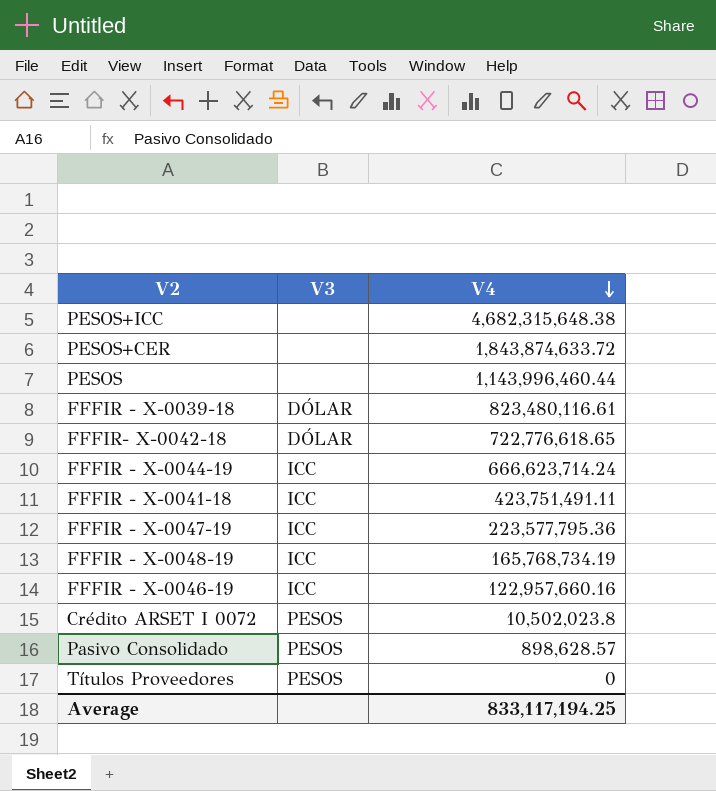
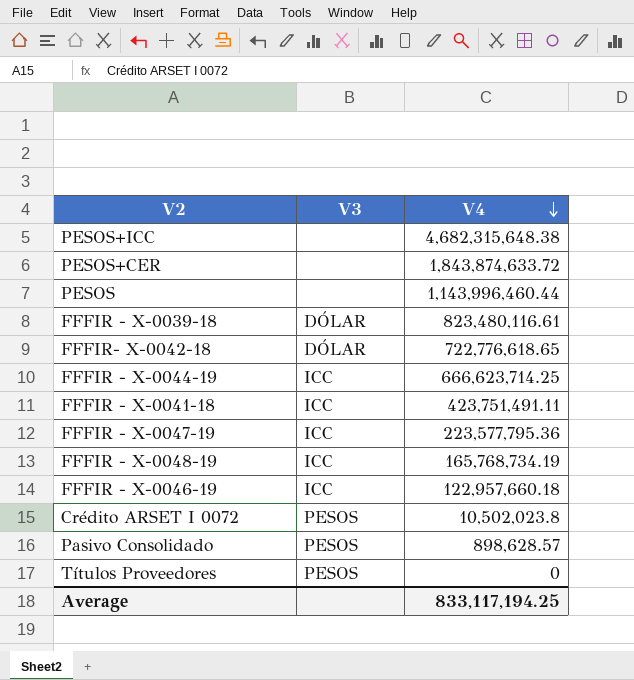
FFFIR - X-0044-19 | V4: 666,623,714.24 -> 666,623,714.25
FFFIR - X-0046-19 | V4: 122,957,660.16 -> 122,957,660.18

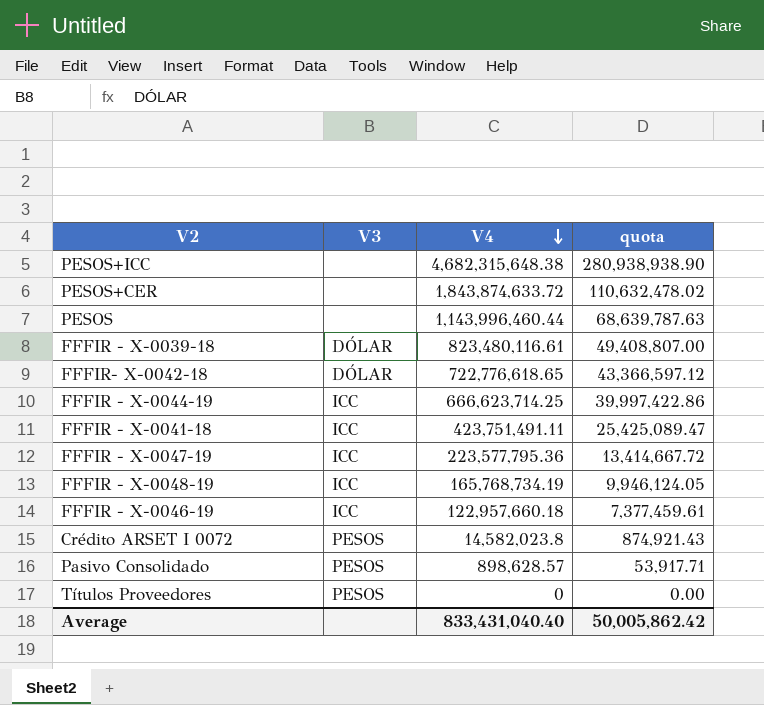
column quota | formula: none -> [V4] * 0.06
Crédito ARSET I 0072 | V4: 10,502,023.8 -> 14,582,023.8
Average | V4: 833,117,194.25 -> 833,431,040.40

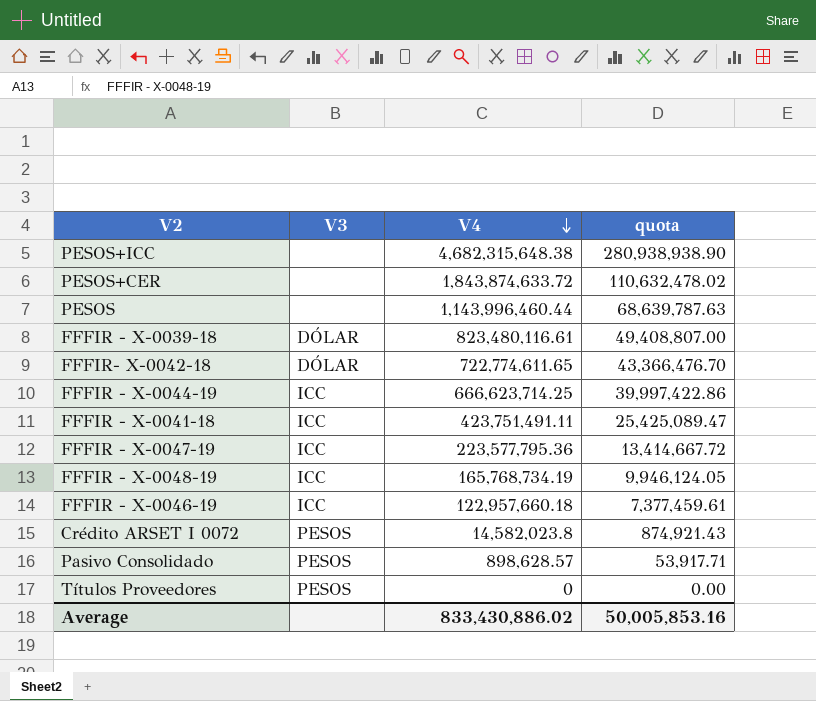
FFFIR- X-0042-18 | V4: 722,776,618.65 -> 722,774,611.65
FFFIR- X-0042-18 | quota: 43,366,597.12 -> 43,366,476.70
Average | V4: 833,431,040.40 -> 833,430,886.02
Average | quota: 50,005,862.42 -> 50,005,853.16

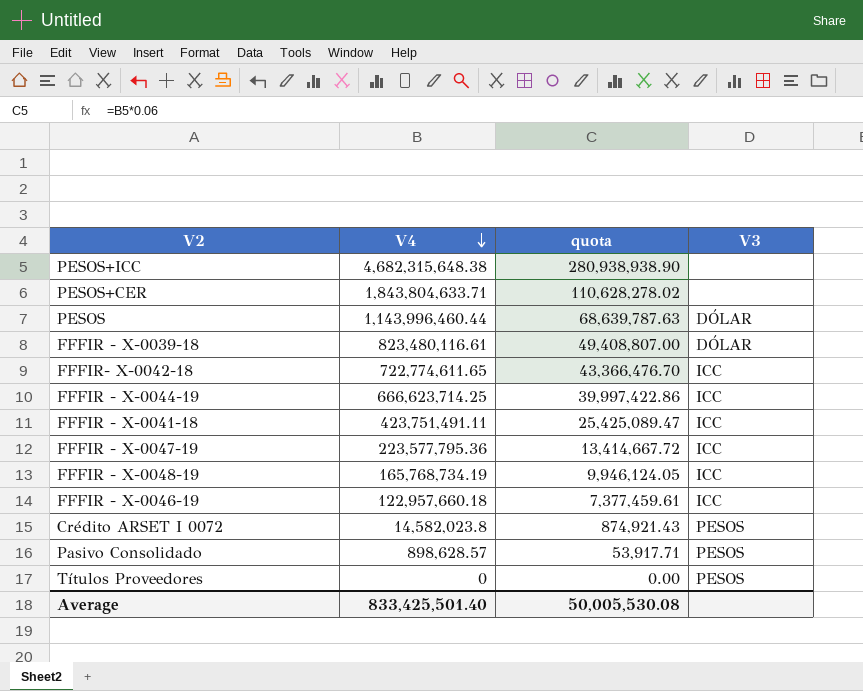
column V3 | position: 2 -> 4
PESOS+CER | V4: 1,843,874,633.72 -> 1,843,804,633.71
PESOS+CER | quota: 110,632,478.02 -> 110,628,278.02
PESOS | V3: none -> DÓLAR
FFFIR- X-0042-18 | V3: DÓLAR -> ICC
Average | V4: 833,430,886.02 -> 833,425,501.40
Average | quota: 50,005,853.16 -> 50,005,530.08

